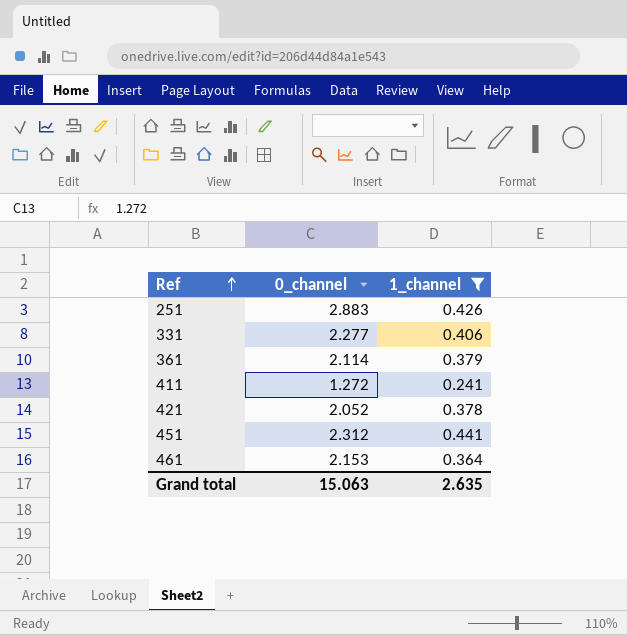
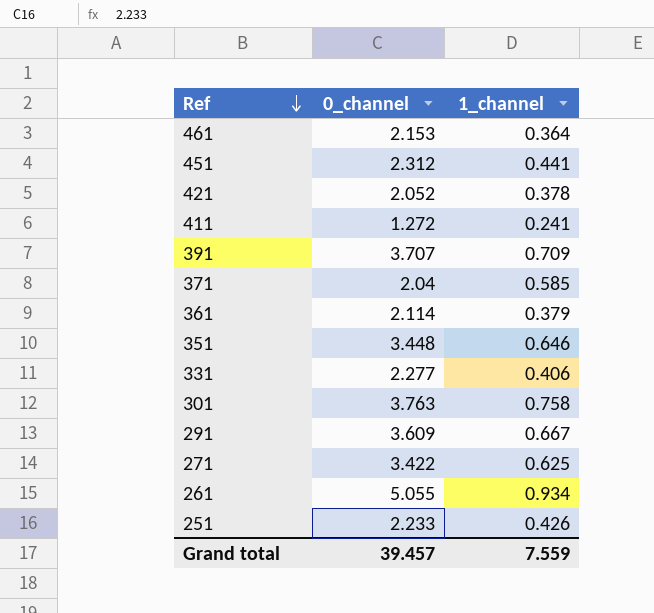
filter: 1_channel <= 0.441 -> none
row order: Ref ascending -> Ref descending
251 | 0_channel: 2.883 -> 2.233
Grand total | 0_channel: 15.063 -> 39.457
Grand total | 1_channel: 2.635 -> 7.559

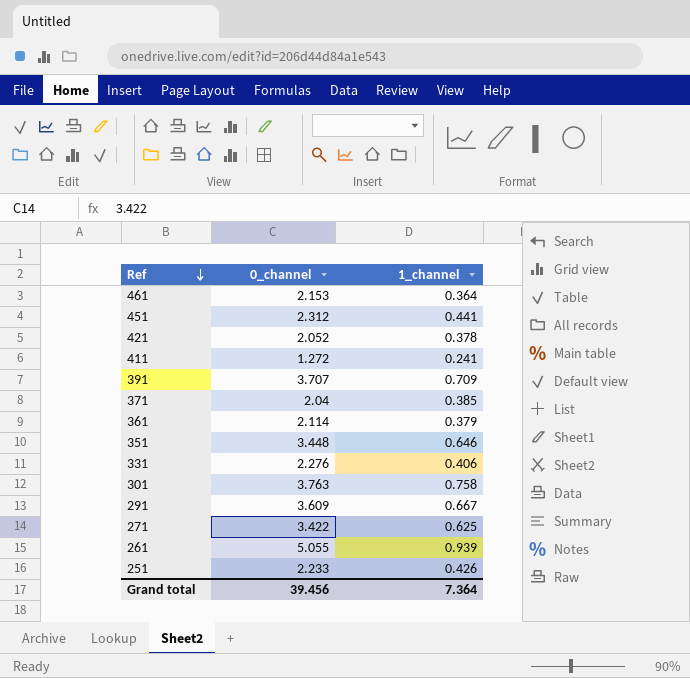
371 | 1_channel: 0.585 -> 0.385
331 | 0_channel: 2.277 -> 2.276
261 | 1_channel: 0.934 -> 0.939
Grand total | 0_channel: 39.457 -> 39.456
Grand total | 1_channel: 7.559 -> 7.364

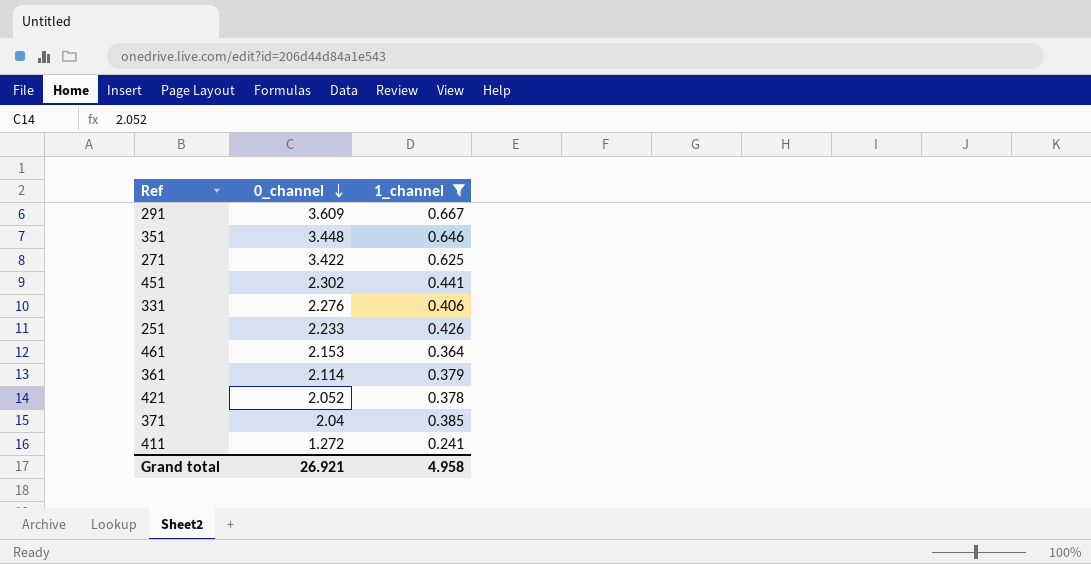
filter: none -> 1_channel <= 0.667
row order: Ref descending -> 0_channel descending
451 | 0_channel: 2.312 -> 2.302
Grand total | 0_channel: 39.456 -> 26.921
Grand total | 1_channel: 7.364 -> 4.958

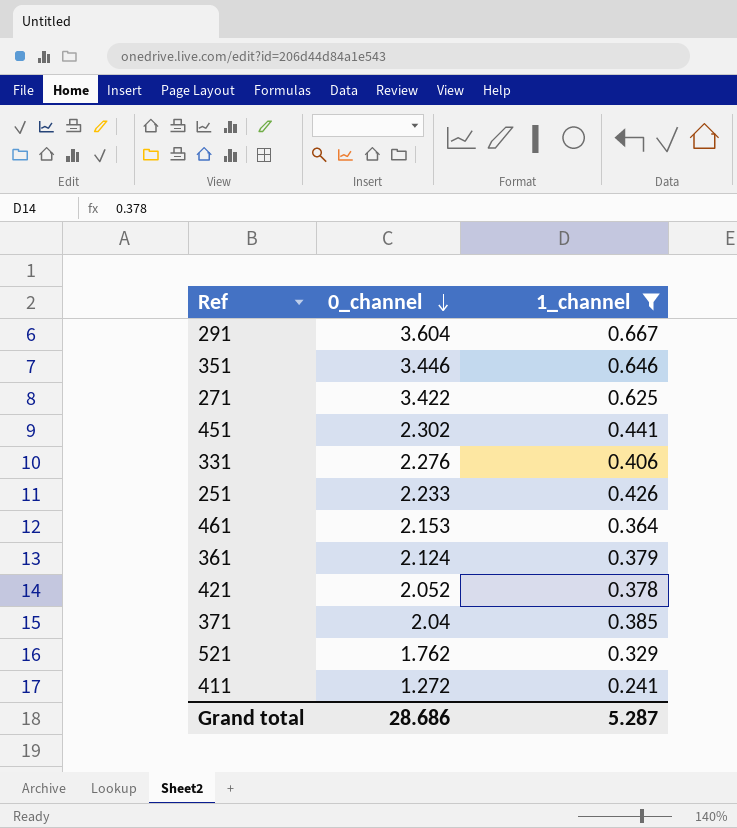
291 | 0_channel: 3.609 -> 3.604
351 | 0_channel: 3.448 -> 3.446
361 | 0_channel: 2.114 -> 2.124
row 521: none -> 1.762 | 0.329
Grand total | 0_channel: 26.921 -> 28.686
Grand total | 1_channel: 4.958 -> 5.287

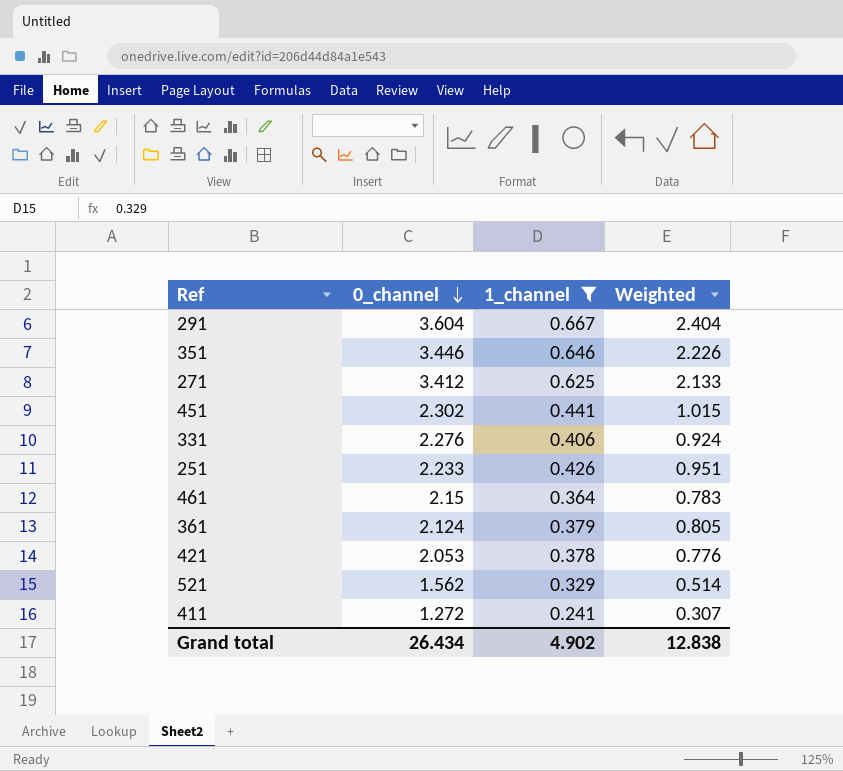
column Weighted | formula: none -> [0_channel] * [1_channel]
row 371: 2.04 | 0.385 -> none
271 | 0_channel: 3.422 -> 3.412
461 | 0_channel: 2.153 -> 2.15
421 | 0_channel: 2.052 -> 2.053
521 | 0_channel: 1.762 -> 1.562
Grand total | 0_channel: 28.686 -> 26.434
Grand total | 1_channel: 5.287 -> 4.902

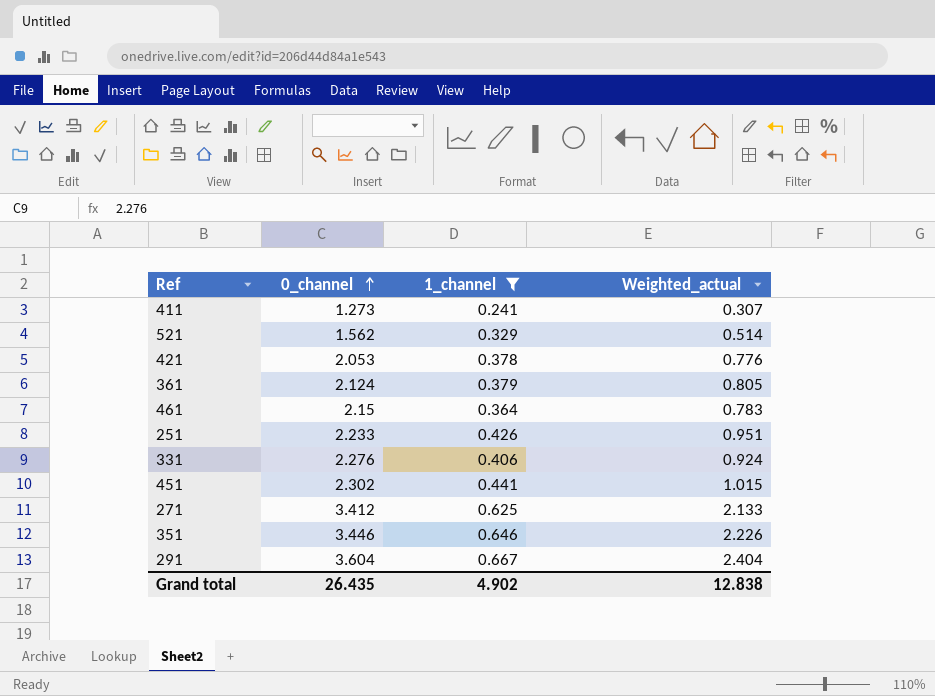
row order: 0_channel descending -> 0_channel ascending
column name: Weighted -> Weighted_actual
411 | 0_channel: 1.272 -> 1.273
Grand total | 0_channel: 26.434 -> 26.435

